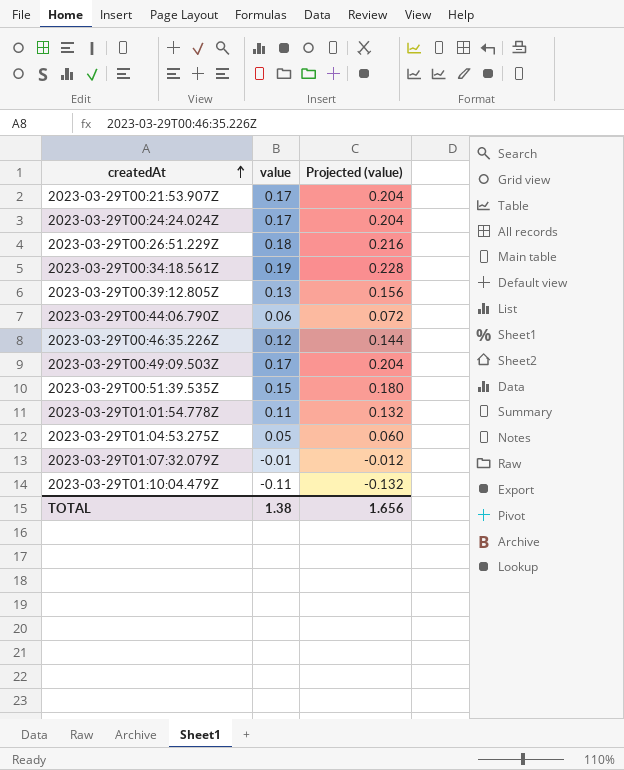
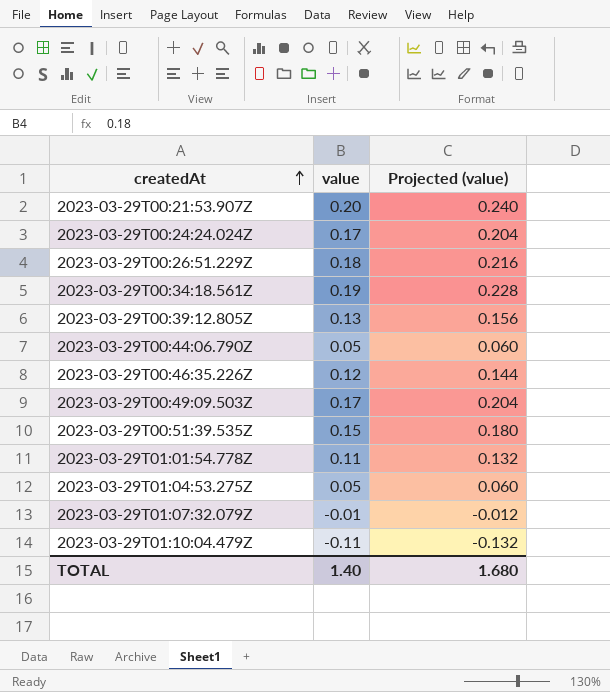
2023-03-29T00:21:53.907Z | value: 0.17 -> 0.20
2023-03-29T00:21:53.907Z | Projected (value): 0.204 -> 0.240
2023-03-29T00:44:06.790Z | value: 0.06 -> 0.05
2023-03-29T00:44:06.790Z | Projected (value): 0.072 -> 0.060
TOTAL | value: 1.38 -> 1.40
TOTAL | Projected (value): 1.656 -> 1.680

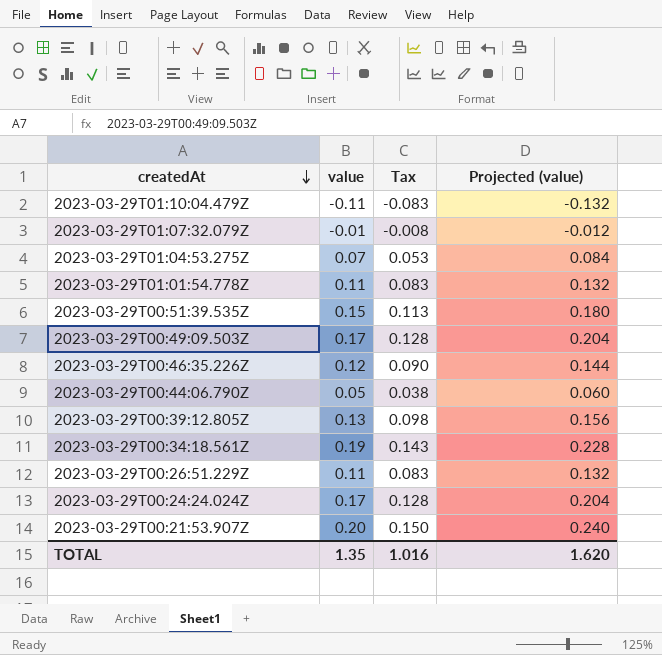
row order: createdAt ascending -> createdAt descending
column Tax | formula: none -> [value] * 0.75
2023-03-29T01:04:53.275Z | value: 0.05 -> 0.07
2023-03-29T01:04:53.275Z | Projected (value): 0.060 -> 0.084
2023-03-29T00:26:51.229Z | value: 0.18 -> 0.11
2023-03-29T00:26:51.229Z | Projected (value): 0.216 -> 0.132
TOTAL | value: 1.40 -> 1.35
TOTAL | Projected (value): 1.680 -> 1.620

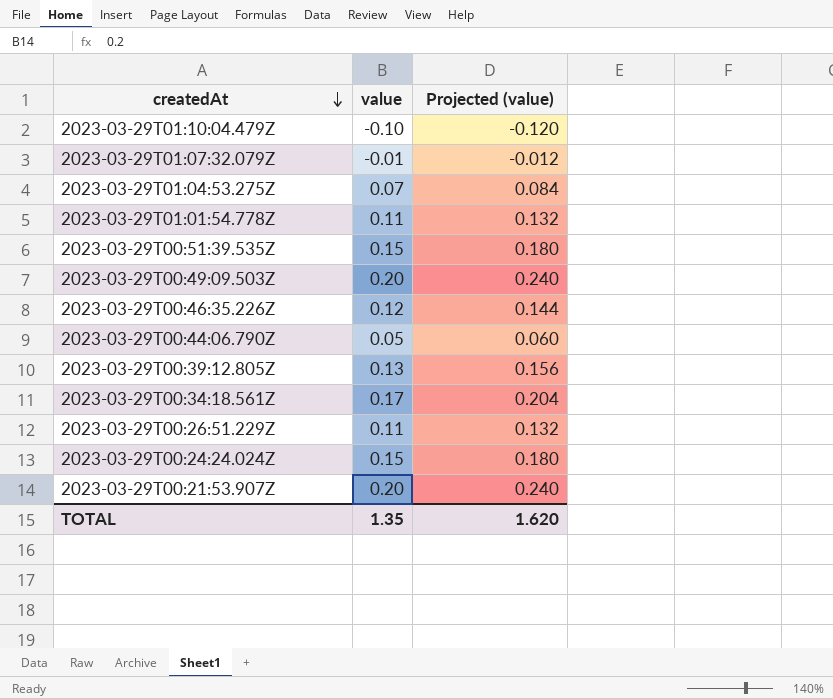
column Tax | formula: [value] * 0.75 -> none
2023-03-29T01:10:04.479Z | value: -0.11 -> -0.10
2023-03-29T01:10:04.479Z | Projected (value): -0.132 -> -0.120
2023-03-29T00:49:09.503Z | value: 0.17 -> 0.20
2023-03-29T00:49:09.503Z | Projected (value): 0.204 -> 0.240
2023-03-29T00:34:18.561Z | value: 0.19 -> 0.17
2023-03-29T00:34:18.561Z | Projected (value): 0.228 -> 0.204
2023-03-29T00:24:24.024Z | value: 0.17 -> 0.15
2023-03-29T00:24:24.024Z | Projected (value): 0.204 -> 0.180

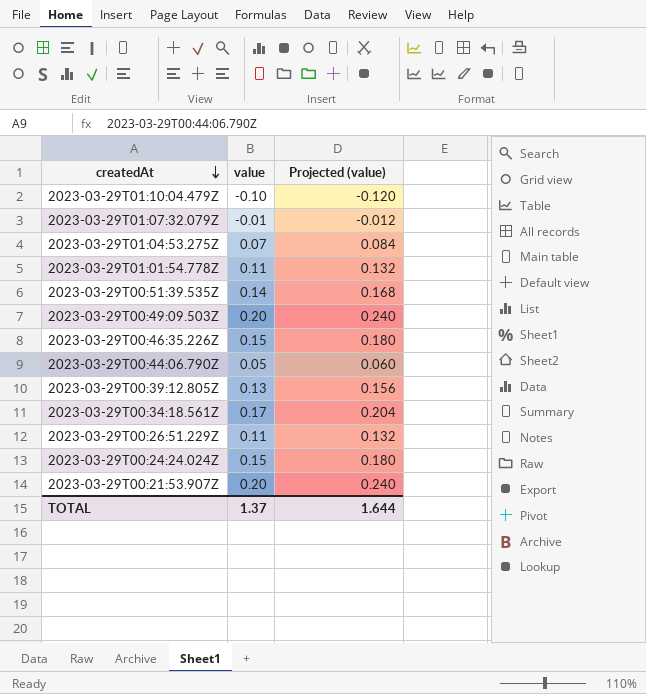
2023-03-29T00:51:39.535Z | value: 0.15 -> 0.14
2023-03-29T00:51:39.535Z | Projected (value): 0.180 -> 0.168
2023-03-29T00:46:35.226Z | value: 0.12 -> 0.15
2023-03-29T00:46:35.226Z | Projected (value): 0.144 -> 0.180
TOTAL | value: 1.35 -> 1.37
TOTAL | Projected (value): 1.620 -> 1.644

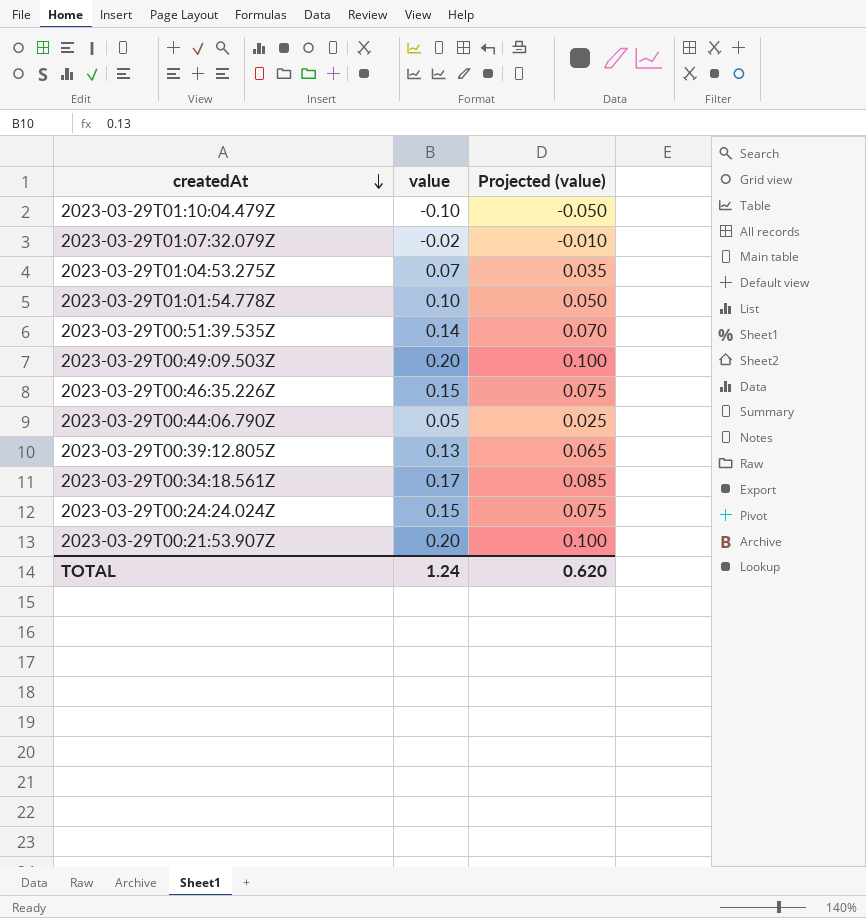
column Projected (value) | formula: [value] * 1.2 -> [value] * 0.5
row 2023-03-29T00:26:51.229Z: 0.11 | 0.132 -> none
2023-03-29T01:07:32.079Z | value: -0.01 -> -0.02
2023-03-29T01:01:54.778Z | value: 0.11 -> 0.10
TOTAL | value: 1.37 -> 1.24
TOTAL | Projected (value): 1.644 -> 0.620

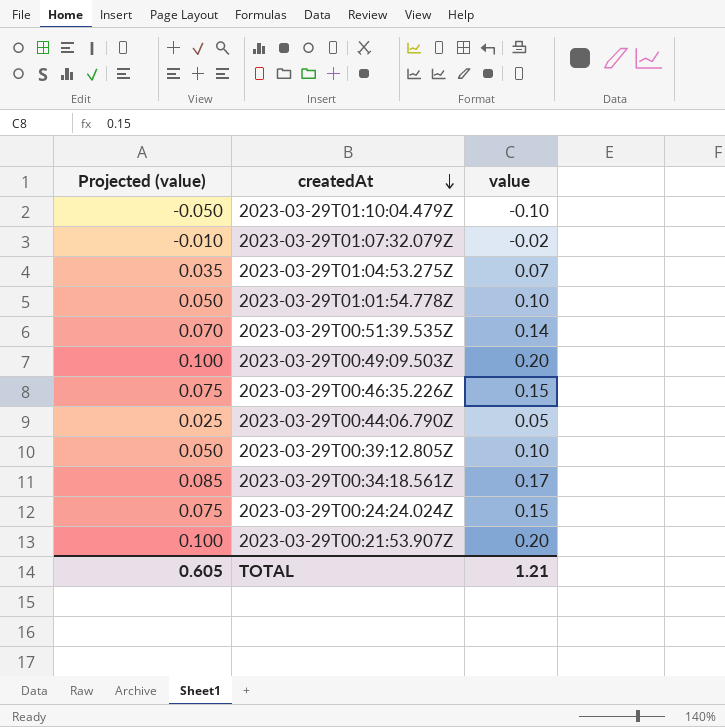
column Projected (value) | position: 3 -> 1
2023-03-29T00:39:12.805Z | Projected (value): 0.065 -> 0.050
2023-03-29T00:39:12.805Z | value: 0.13 -> 0.10
TOTAL | Projected (value): 0.620 -> 0.605
TOTAL | value: 1.24 -> 1.21

